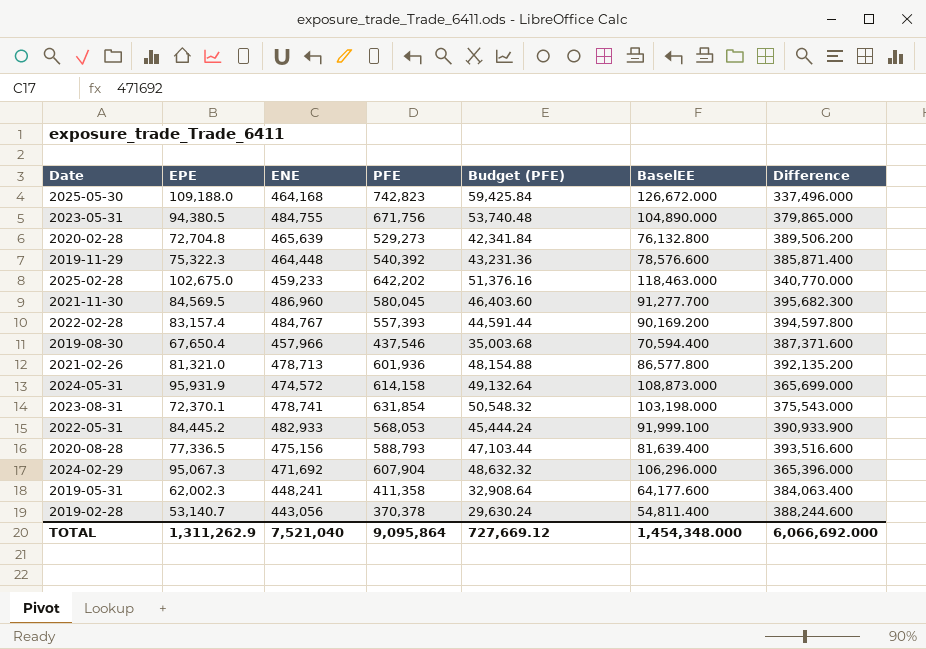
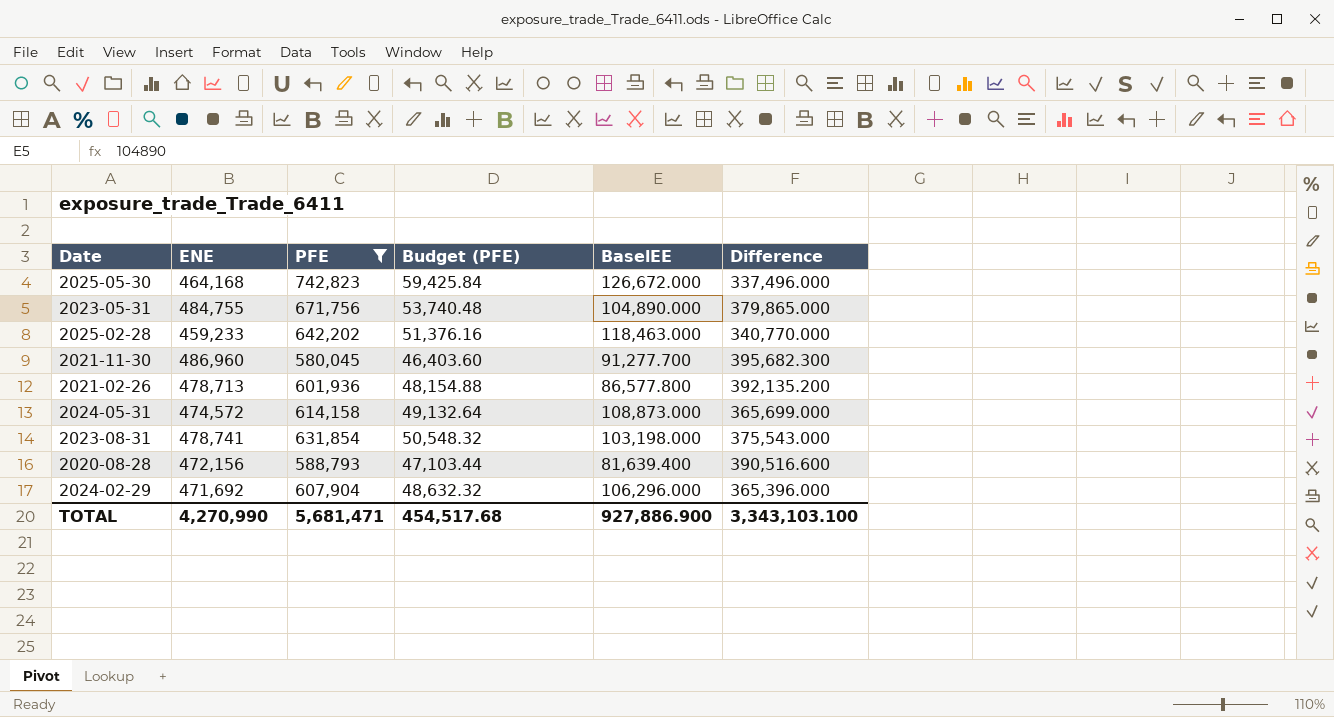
filter: none -> PFE >= 580,045
column EPE | position: 2 -> none
2020-08-28 | ENE: 475,156 -> 472,156
2020-08-28 | Difference: 393,516.600 -> 390,516.600
TOTAL | ENE: 7,521,040 -> 4,270,990
TOTAL | PFE: 9,095,864 -> 5,681,471
TOTAL | Budget (PFE): 727,669.12 -> 454,517.68
TOTAL | BaselEE: 1,454,348.000 -> 927,886.900
TOTAL | Difference: 6,066,692.000 -> 3,343,103.100

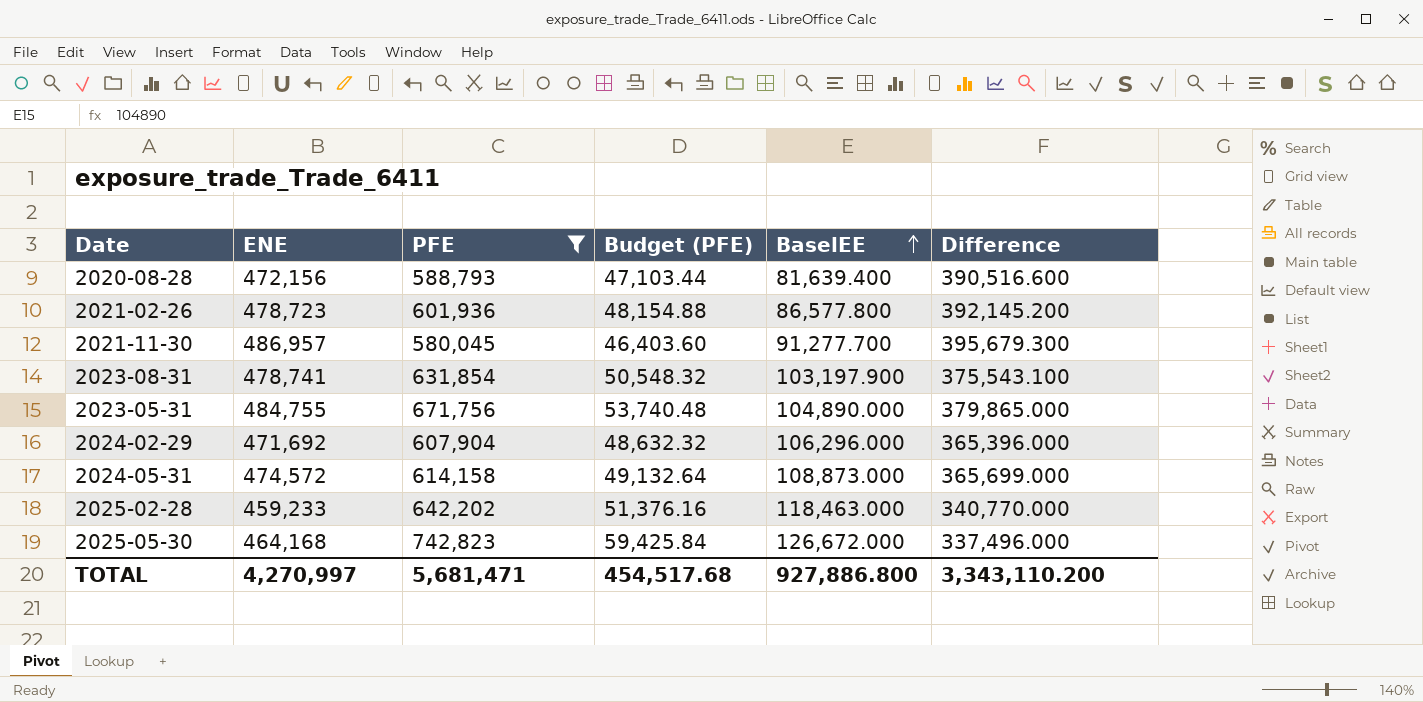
row order: none -> BaselEE ascending
2021-02-26 | ENE: 478,713 -> 478,723
2021-02-26 | Difference: 392,135.200 -> 392,145.200
2021-11-30 | ENE: 486,960 -> 486,957
2021-11-30 | Difference: 395,682.300 -> 395,679.300
2023-08-31 | BaselEE: 103,198.000 -> 103,197.900
2023-08-31 | Difference: 375,543.000 -> 375,543.100
TOTAL | ENE: 4,270,990 -> 4,270,997
TOTAL | BaselEE: 927,886.900 -> 927,886.800
TOTAL | Difference: 3,343,103.100 -> 3,343,110.200

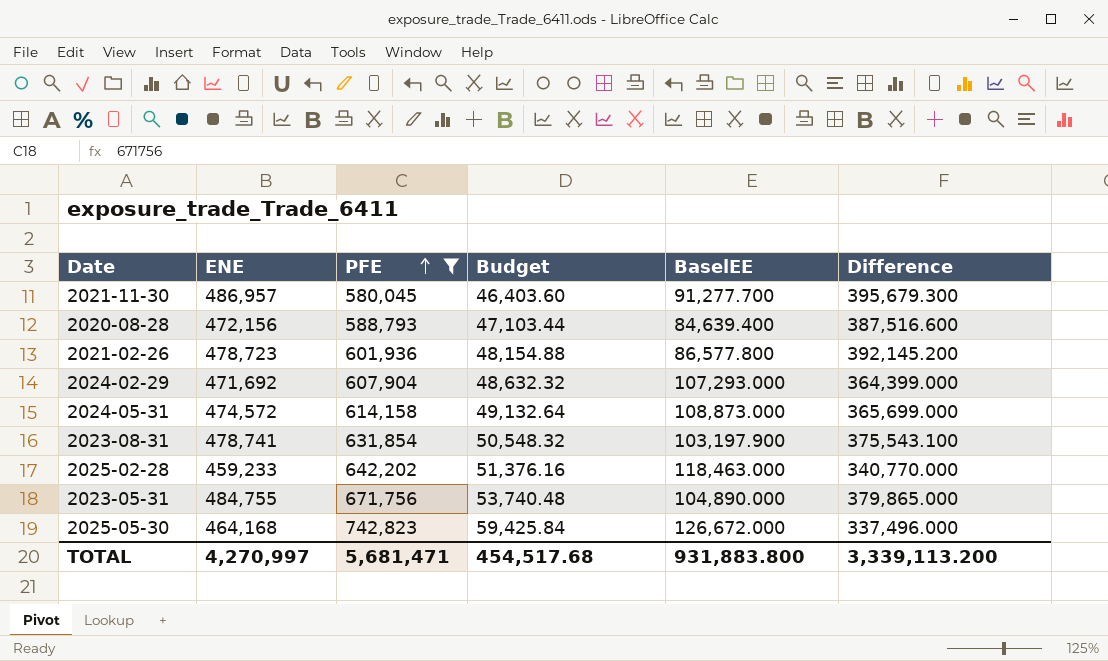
row order: BaselEE ascending -> PFE ascending
column name: Budget (PFE) -> Budget
2020-08-28 | BaselEE: 81,639.400 -> 84,639.400
2020-08-28 | Difference: 390,516.600 -> 387,516.600
2024-02-29 | BaselEE: 106,296.000 -> 107,293.000
2024-02-29 | Difference: 365,396.000 -> 364,399.000
TOTAL | BaselEE: 927,886.800 -> 931,883.800
TOTAL | Difference: 3,343,110.200 -> 3,339,113.200

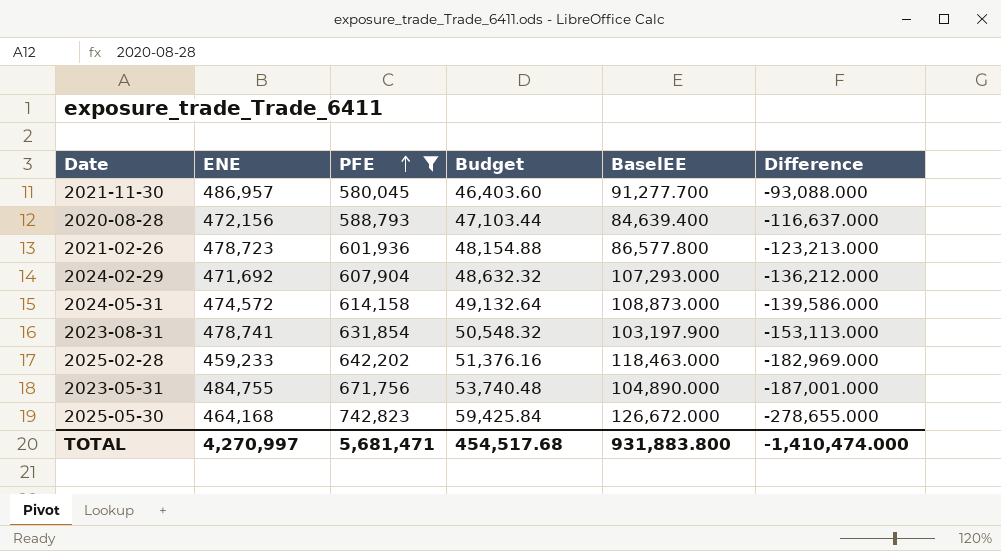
column Difference | formula: [ENE] - [BaselEE] -> [ENE] - [PFE]
TOTAL | Difference: 3,339,113.200 -> -1,410,474.000

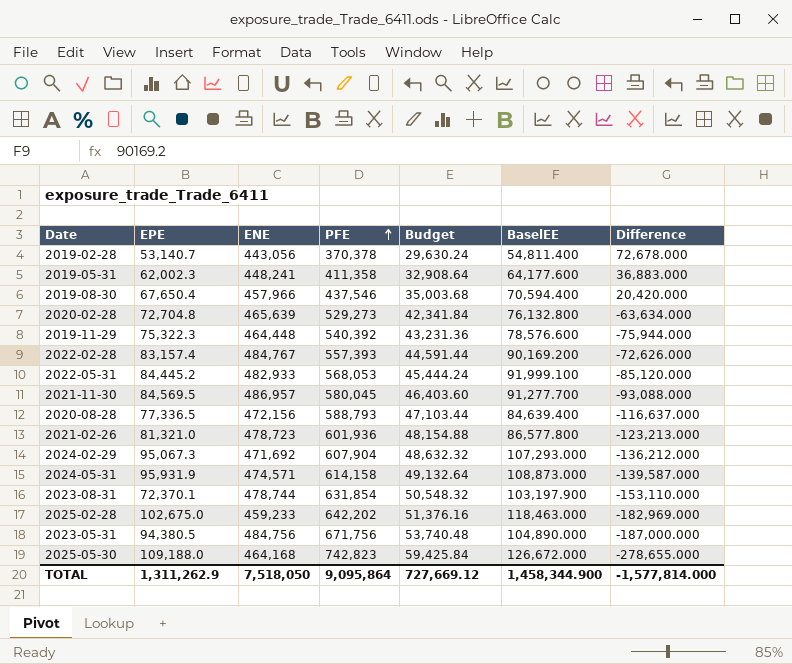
filter: PFE >= 580,045 -> none
column EPE | position: none -> 2
2024-05-31 | ENE: 474,572 -> 474,571
2024-05-31 | Difference: -139,586.000 -> -139,587.000
2023-08-31 | ENE: 478,741 -> 478,744
2023-08-31 | Difference: -153,113.000 -> -153,110.000
2023-05-31 | ENE: 484,755 -> 484,756
2023-05-31 | Difference: -187,001.000 -> -187,000.000
TOTAL | ENE: 4,270,997 -> 7,518,050
TOTAL | PFE: 5,681,471 -> 9,095,864
TOTAL | Budget: 454,517.68 -> 727,669.12
TOTAL | BaselEE: 931,883.800 -> 1,458,344.900
TOTAL | Difference: -1,410,474.000 -> -1,577,814.000

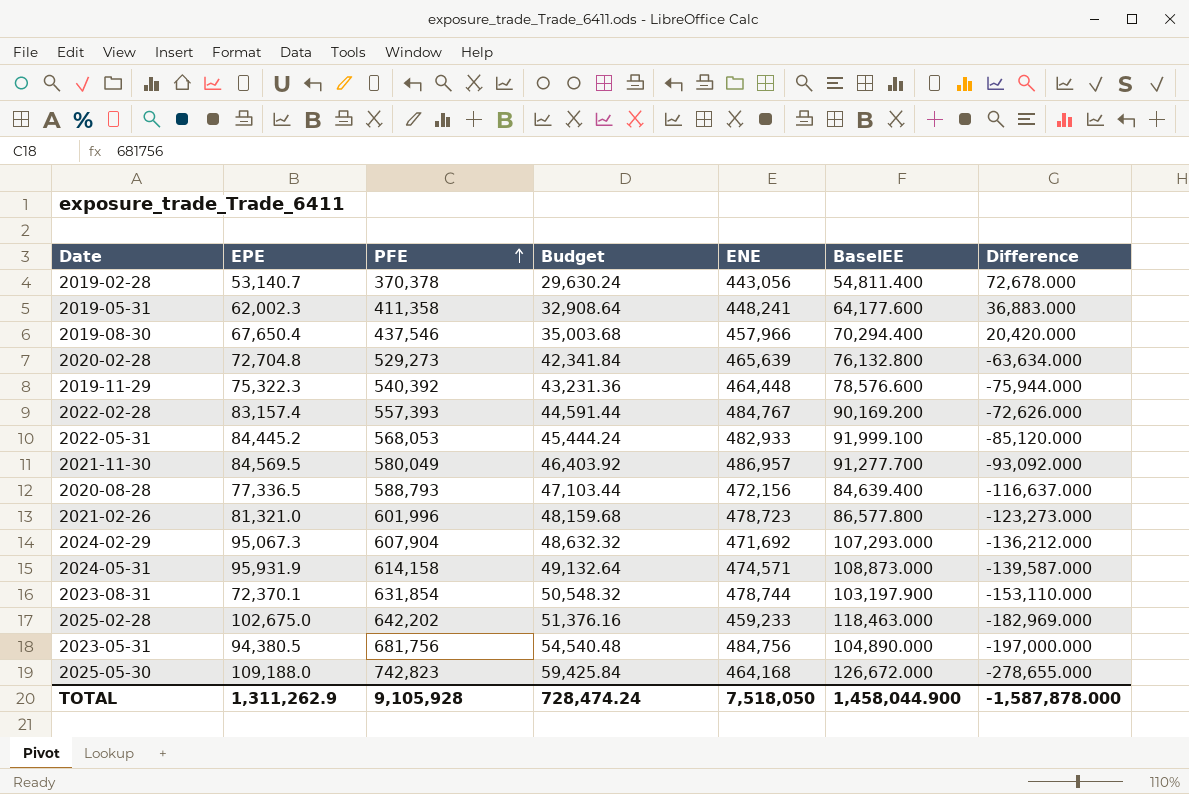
column ENE | position: 3 -> 5
2019-08-30 | BaselEE: 70,594.400 -> 70,294.400
2021-11-30 | PFE: 580,045 -> 580,049
2021-11-30 | Budget: 46,403.60 -> 46,403.92
2021-11-30 | Difference: -93,088.000 -> -93,092.000
2021-02-26 | PFE: 601,936 -> 601,996
2021-02-26 | Budget: 48,154.88 -> 48,159.68
2021-02-26 | Difference: -123,213.000 -> -123,273.000
2023-05-31 | PFE: 671,756 -> 681,756
2023-05-31 | Budget: 53,740.48 -> 54,540.48
2023-05-31 | Difference: -187,000.000 -> -197,000.000
TOTAL | PFE: 9,095,864 -> 9,105,928
TOTAL | Budget: 727,669.12 -> 728,474.24
TOTAL | BaselEE: 1,458,344.900 -> 1,458,044.900
TOTAL | Difference: -1,577,814.000 -> -1,587,878.000

